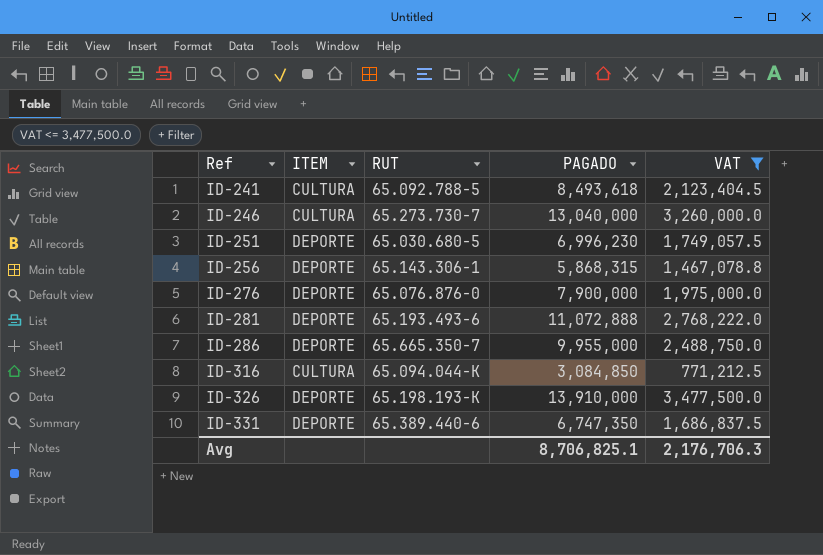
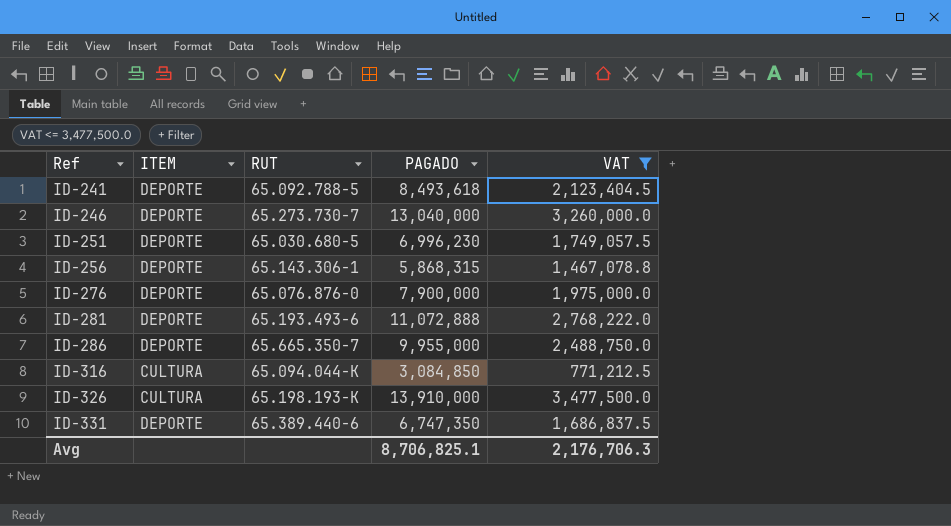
ID-241 | ITEM: CULTURA -> DEPORTE
ID-246 | ITEM: CULTURA -> DEPORTE
ID-326 | ITEM: DEPORTE -> CULTURA

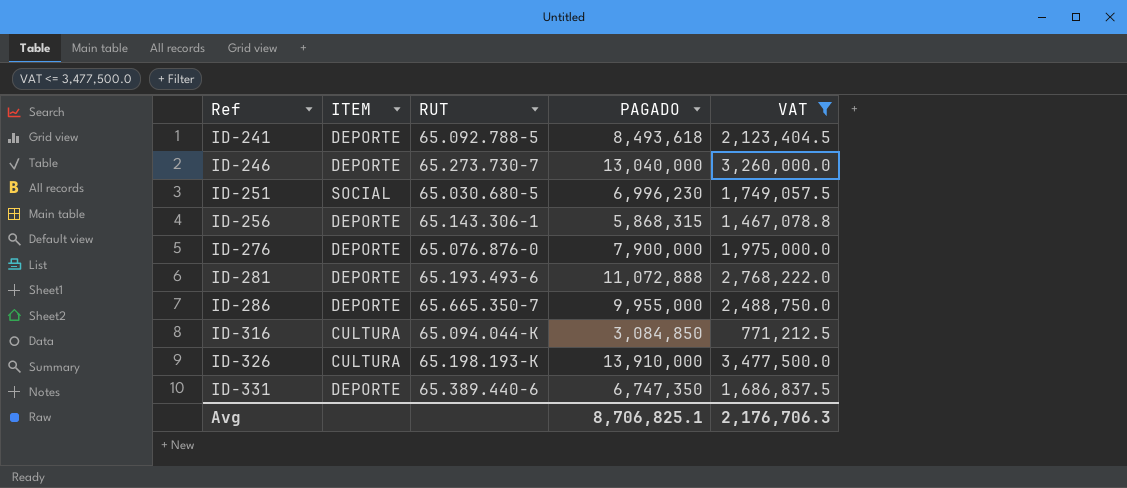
ID-251 | ITEM: DEPORTE -> SOCIAL

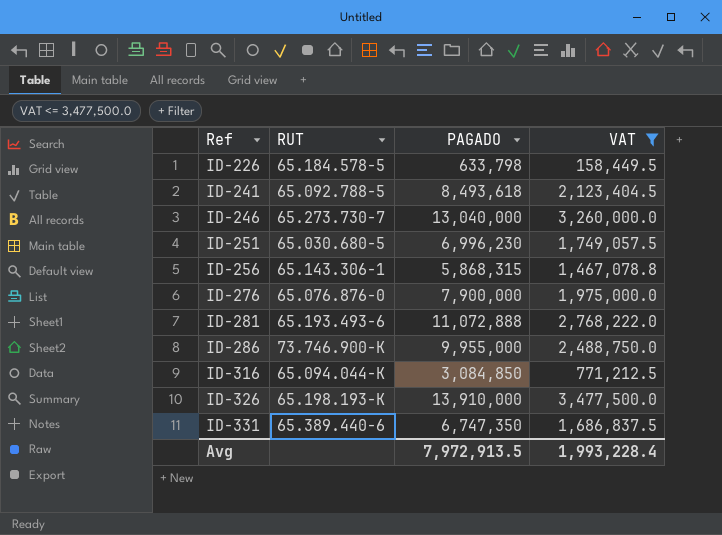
column ITEM | position: 2 -> none
row ID-226: none -> 65.184.578-5 | 633,798 | 158,449.5
ID-286 | RUT: 65.665.350-7 -> 73.746.900-K
Avg | PAGADO: 8,706,825.1 -> 7,972,913.5
Avg | VAT: 2,176,706.3 -> 1,993,228.4

